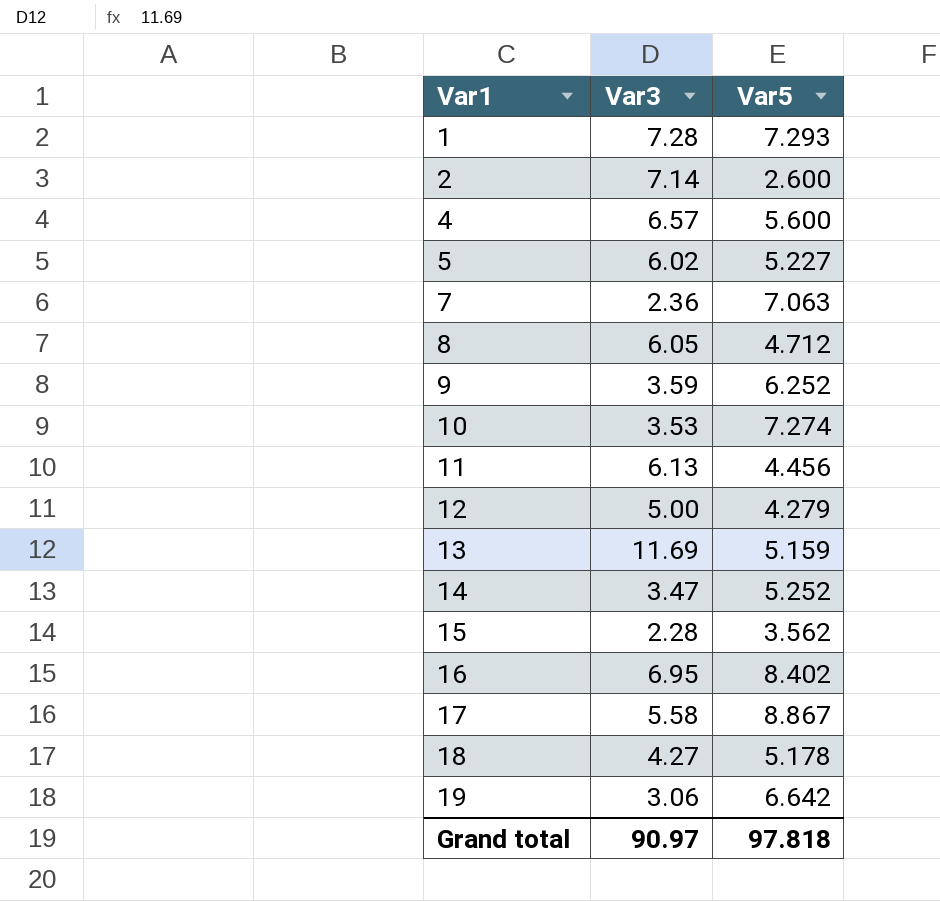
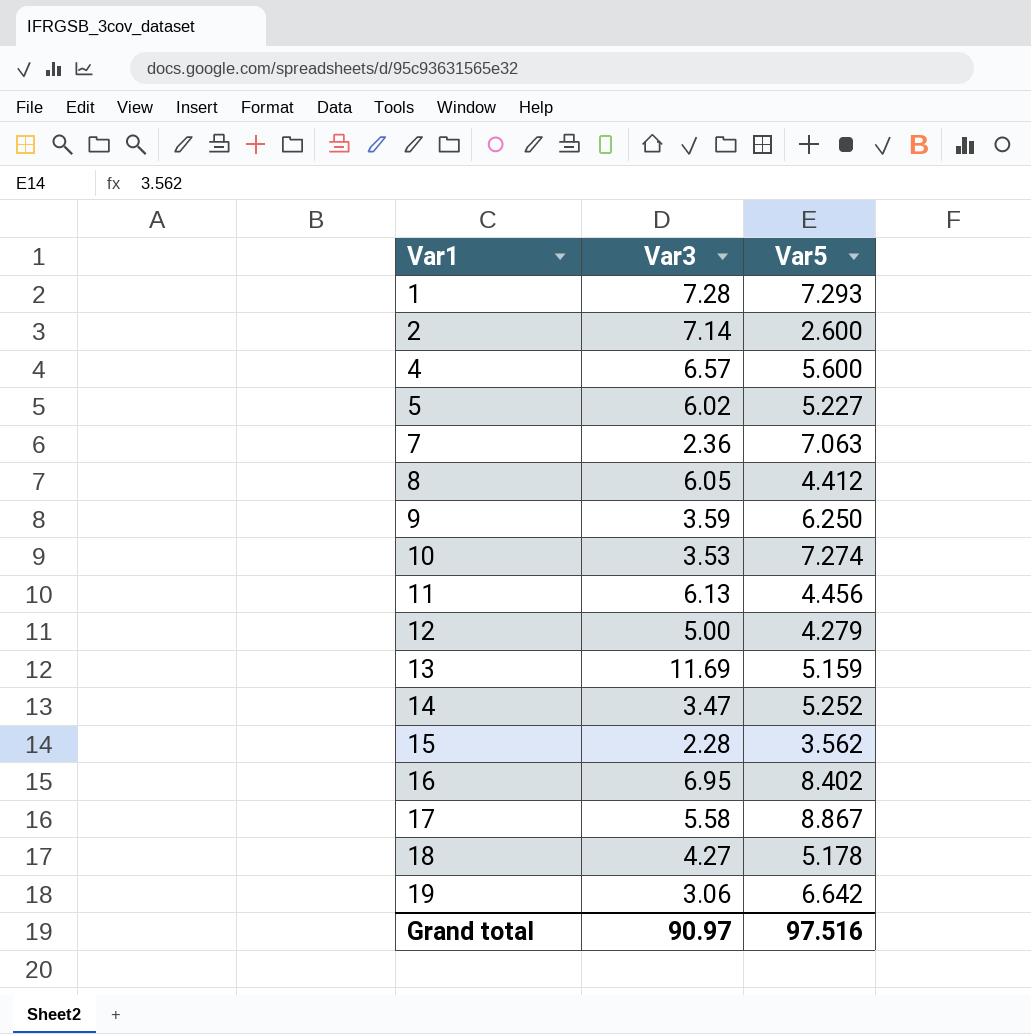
8 | Var5: 4.712 -> 4.412
9 | Var5: 6.252 -> 6.250
Grand total | Var5: 97.818 -> 97.516

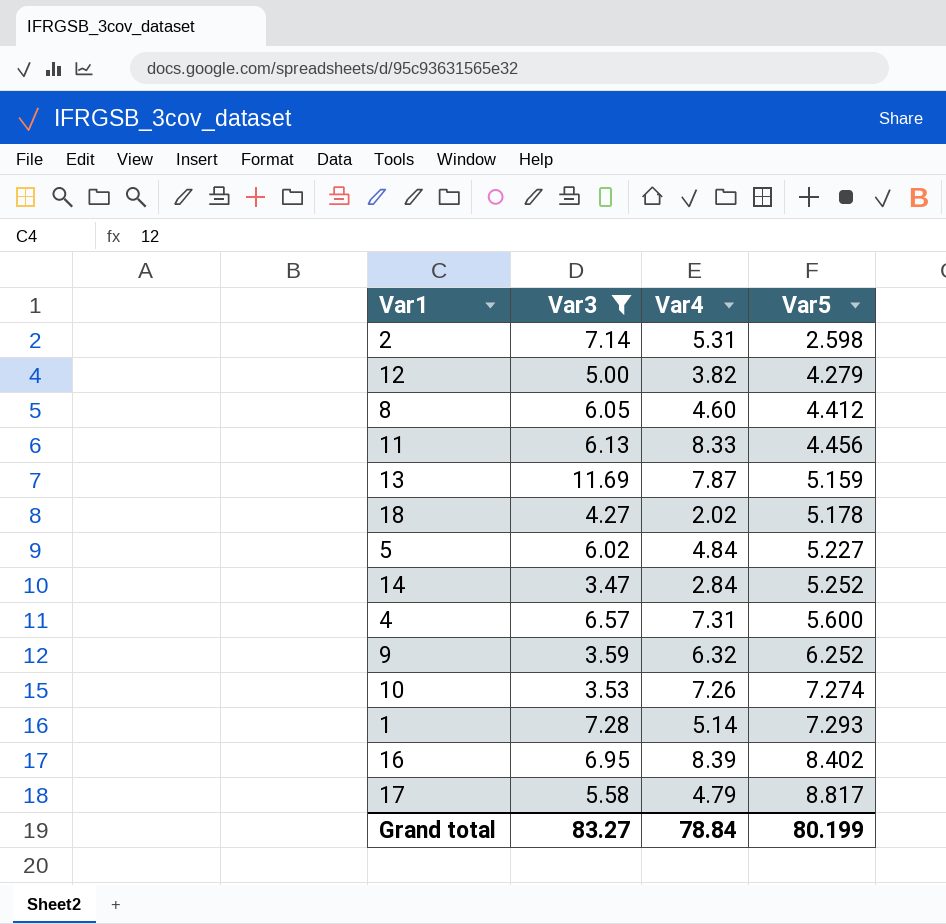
filter: none -> Var3 >= 3.47
row order: Var1 ascending -> Var5 ascending
column Var4 | position: none -> 3
2 | Var5: 2.600 -> 2.598
9 | Var5: 6.250 -> 6.252
17 | Var5: 8.867 -> 8.817
Grand total | Var3: 90.97 -> 83.27
Grand total | Var5: 97.516 -> 80.199

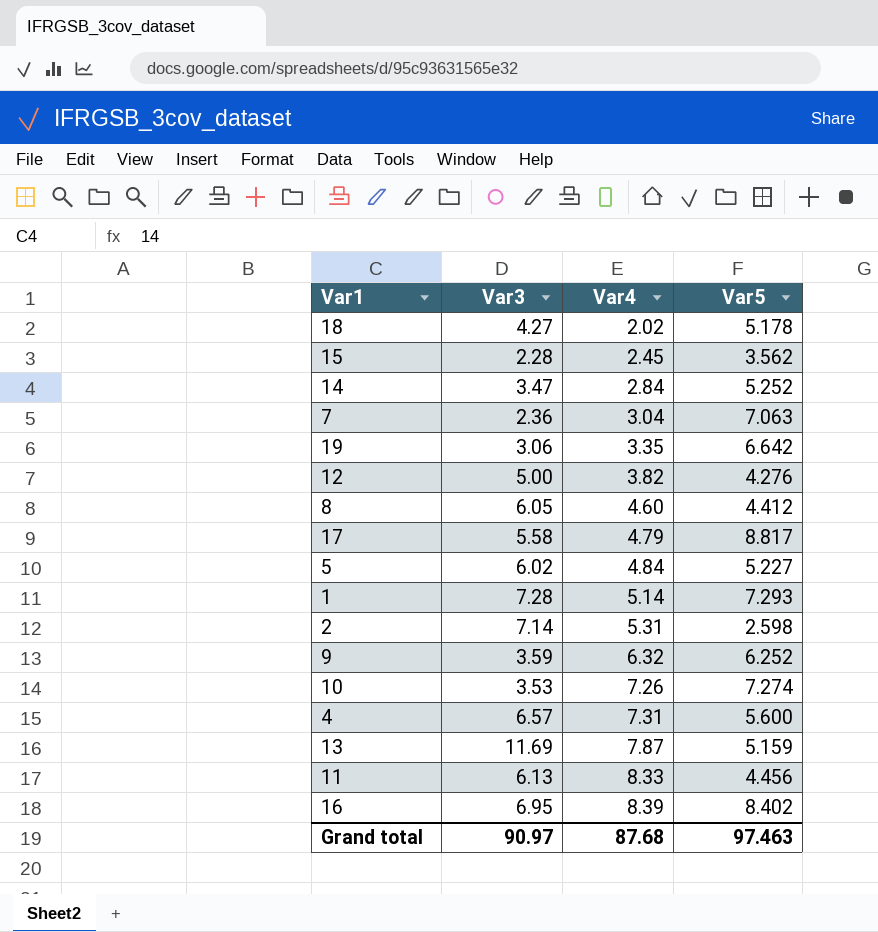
filter: Var3 >= 3.47 -> none
row order: Var5 ascending -> Var4 ascending
12 | Var5: 4.279 -> 4.276
Grand total | Var3: 83.27 -> 90.97
Grand total | Var4: 78.84 -> 87.68
Grand total | Var5: 80.199 -> 97.463

